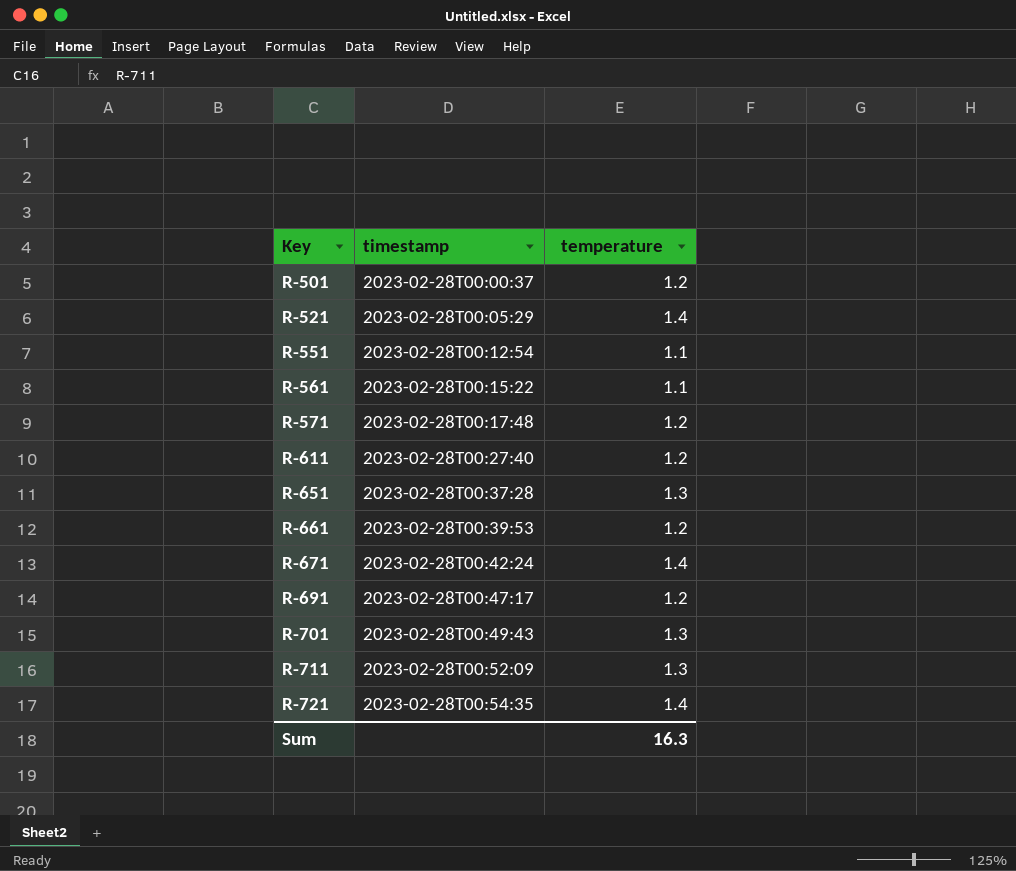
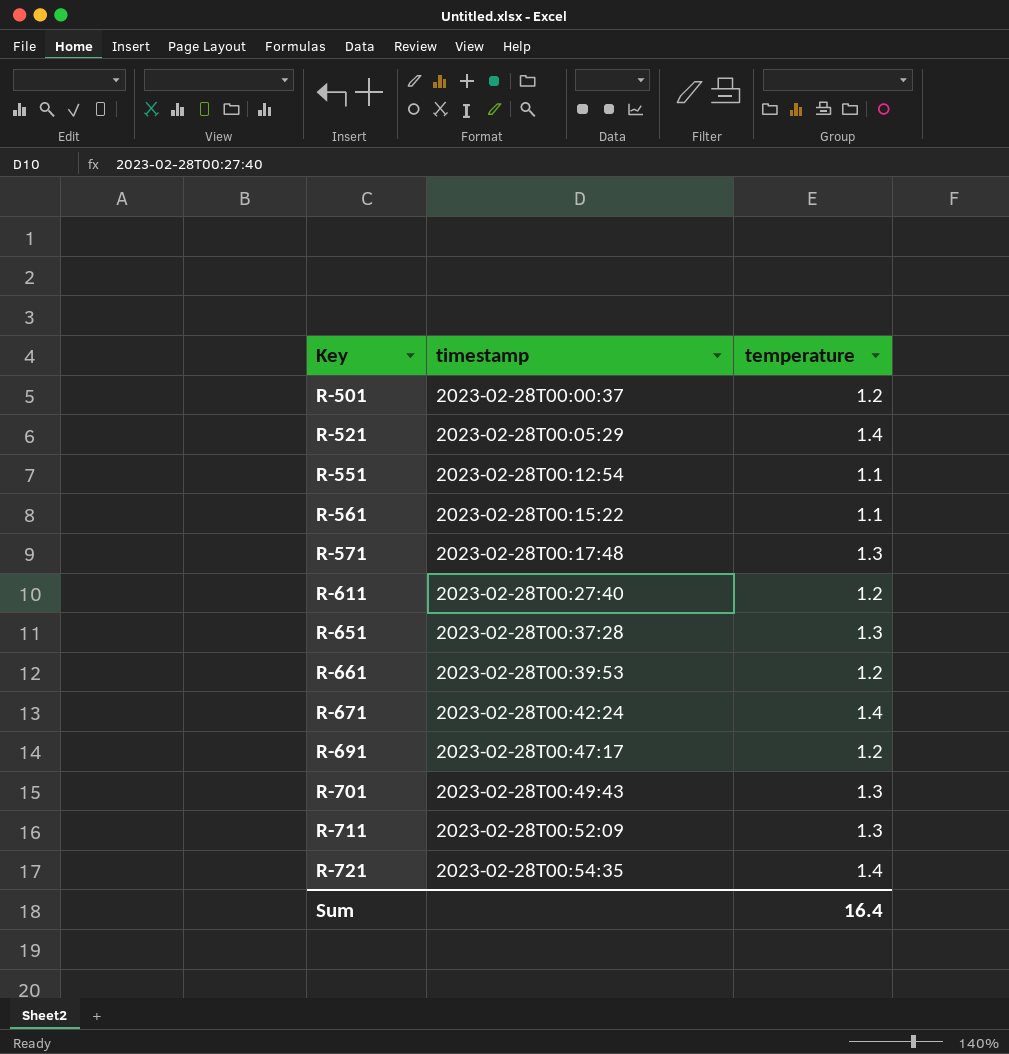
R-571 | temperature: 1.2 -> 1.3
Sum | temperature: 16.3 -> 16.4

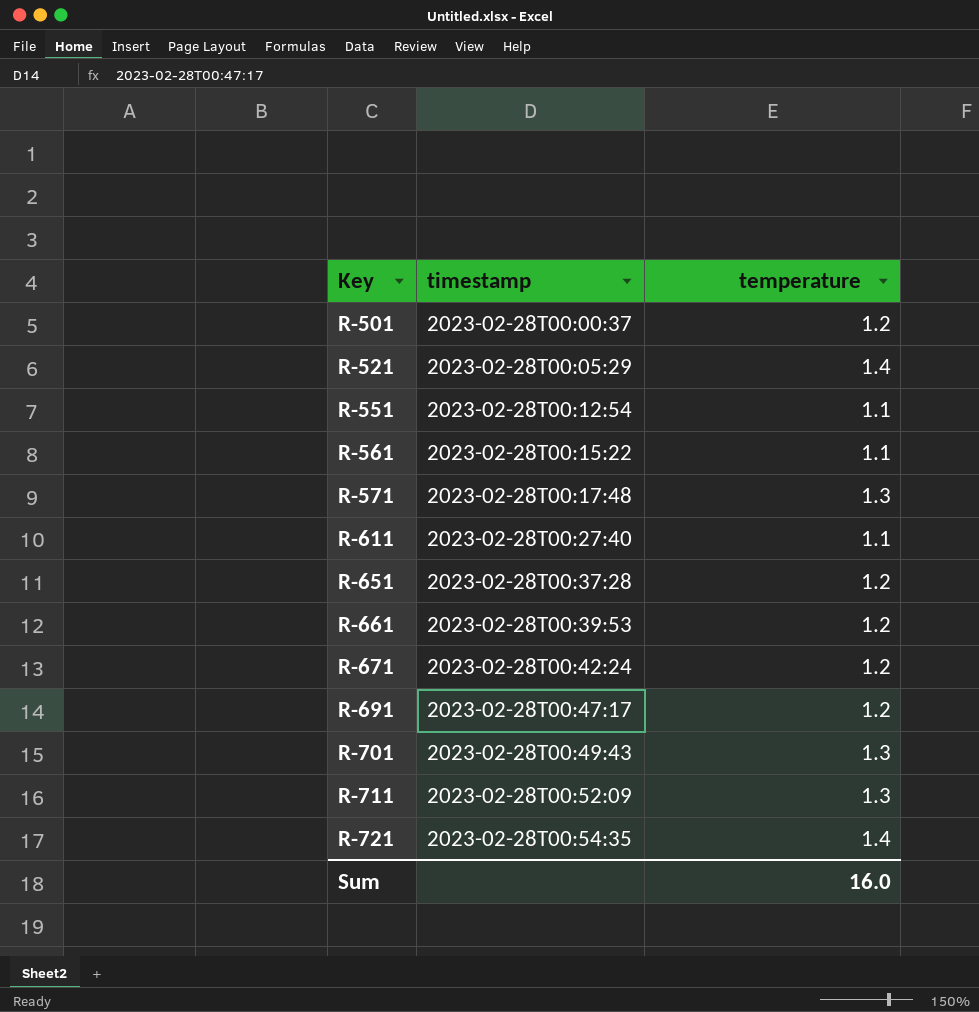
R-611 | temperature: 1.2 -> 1.1
R-651 | temperature: 1.3 -> 1.2
R-671 | temperature: 1.4 -> 1.2
Sum | temperature: 16.4 -> 16.0

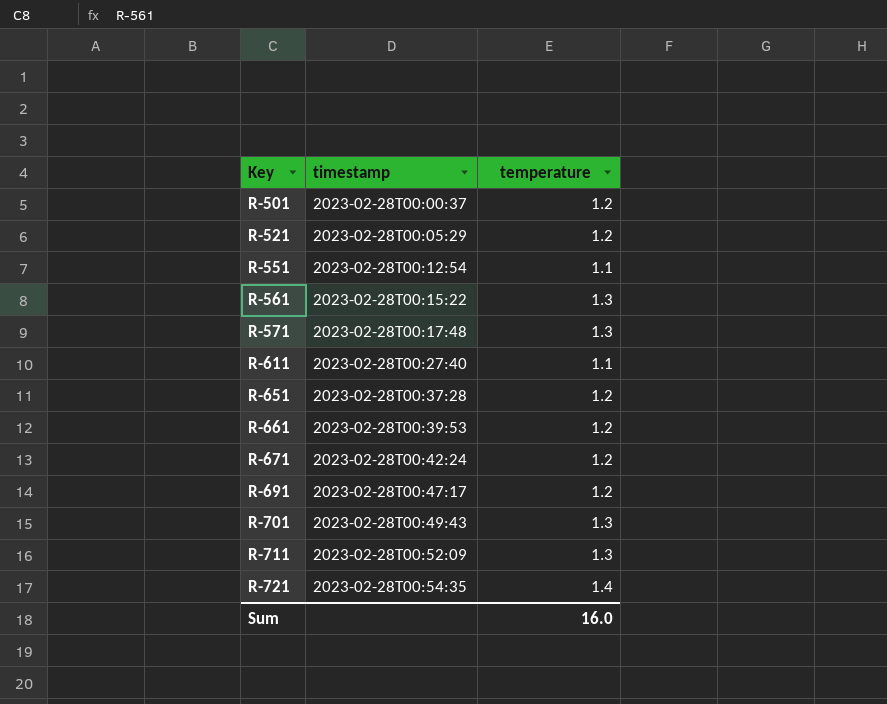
R-521 | temperature: 1.4 -> 1.2
R-561 | temperature: 1.1 -> 1.3

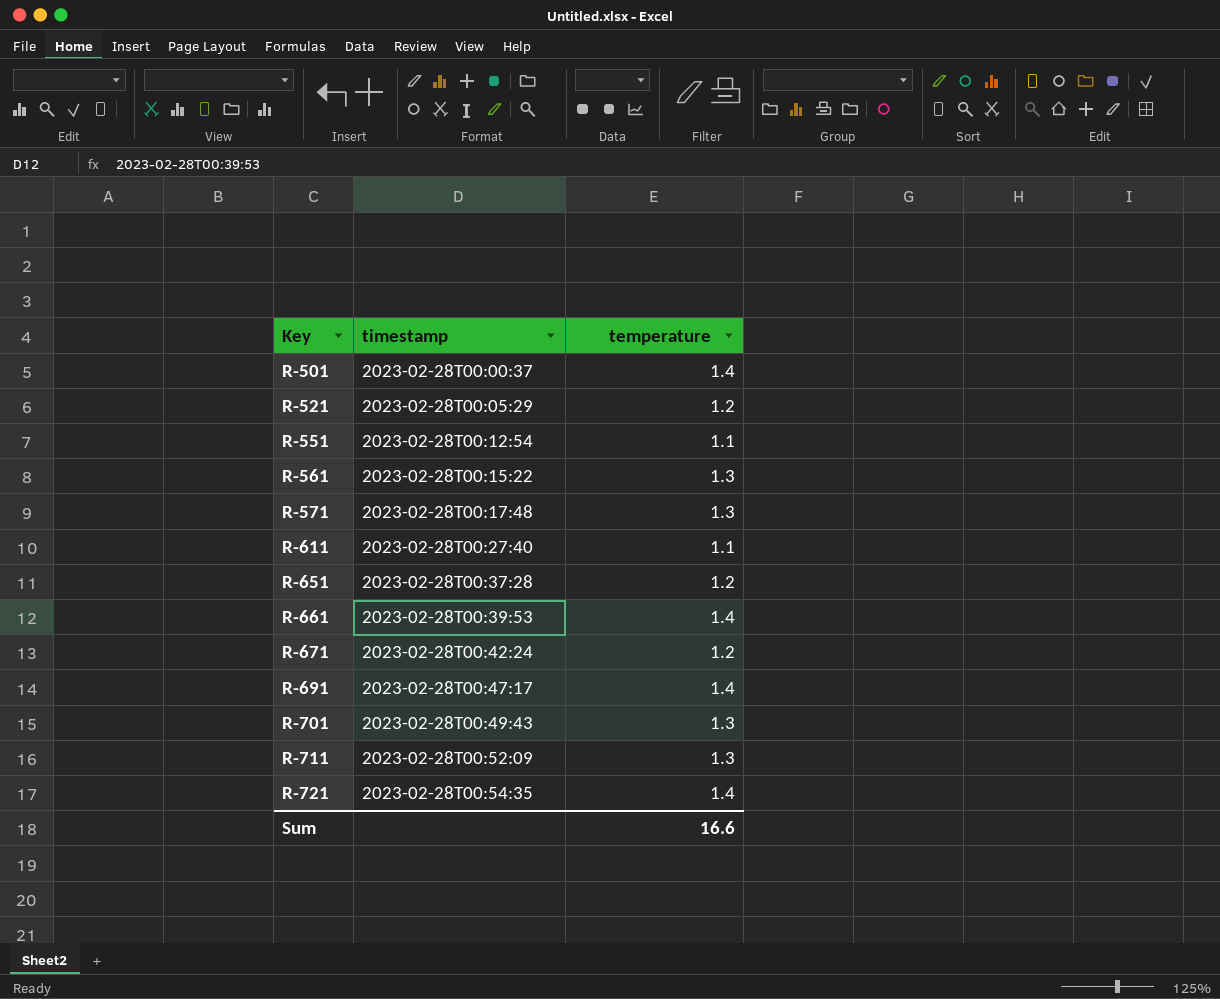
R-501 | temperature: 1.2 -> 1.4
R-661 | temperature: 1.2 -> 1.4
R-691 | temperature: 1.2 -> 1.4
Sum | temperature: 16.0 -> 16.6

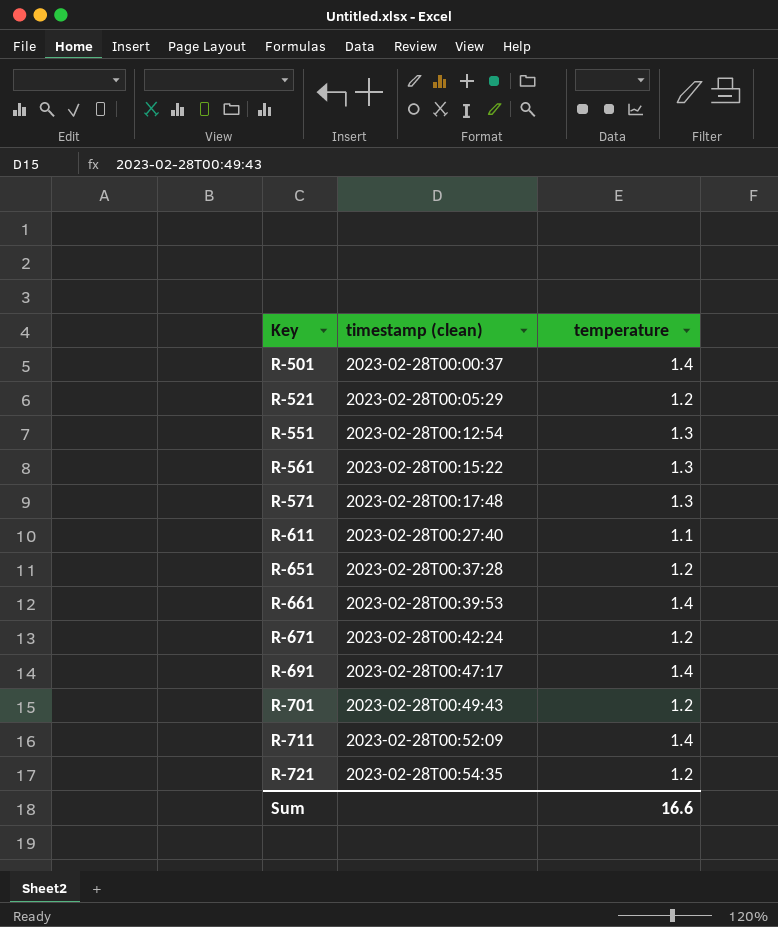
column name: timestamp -> timestamp (clean)
R-551 | temperature: 1.1 -> 1.3
R-701 | temperature: 1.3 -> 1.2
R-711 | temperature: 1.3 -> 1.4
R-721 | temperature: 1.4 -> 1.2

